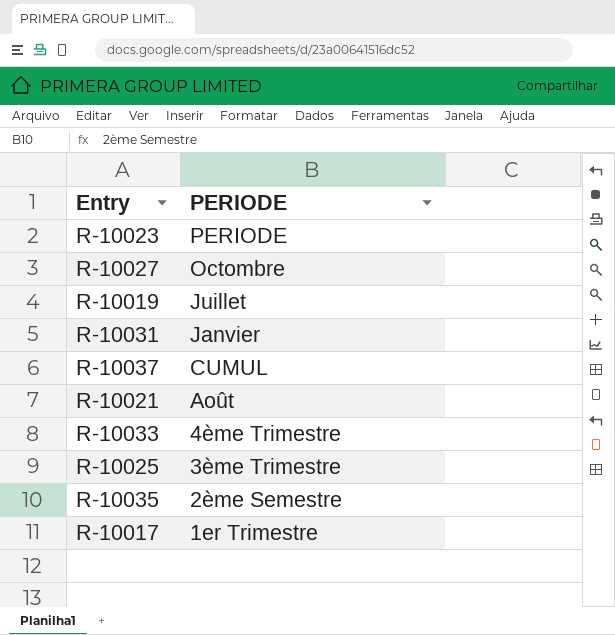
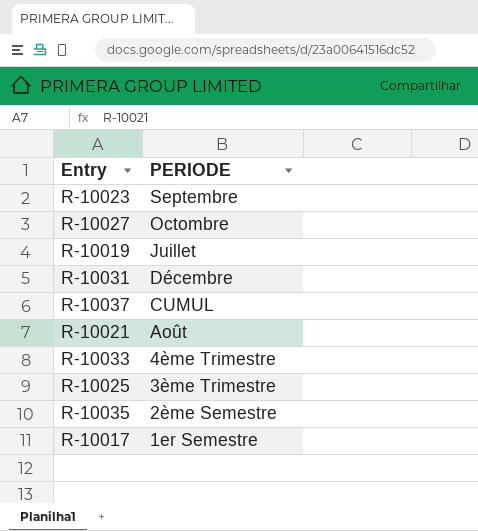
R-10023 | PERIODE: PERIODE -> Septembre
R-10031 | PERIODE: Janvier -> Décembre
R-10017 | PERIODE: 1er Trimestre -> 1er Semestre

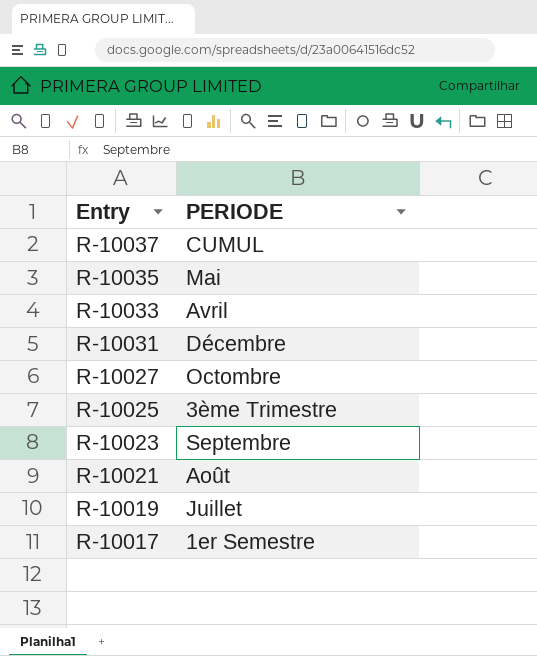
row order: PERIODE descending -> Entry descending
R-10035 | PERIODE: 2ème Semestre -> Mai
R-10033 | PERIODE: 4ème Trimestre -> Avril

